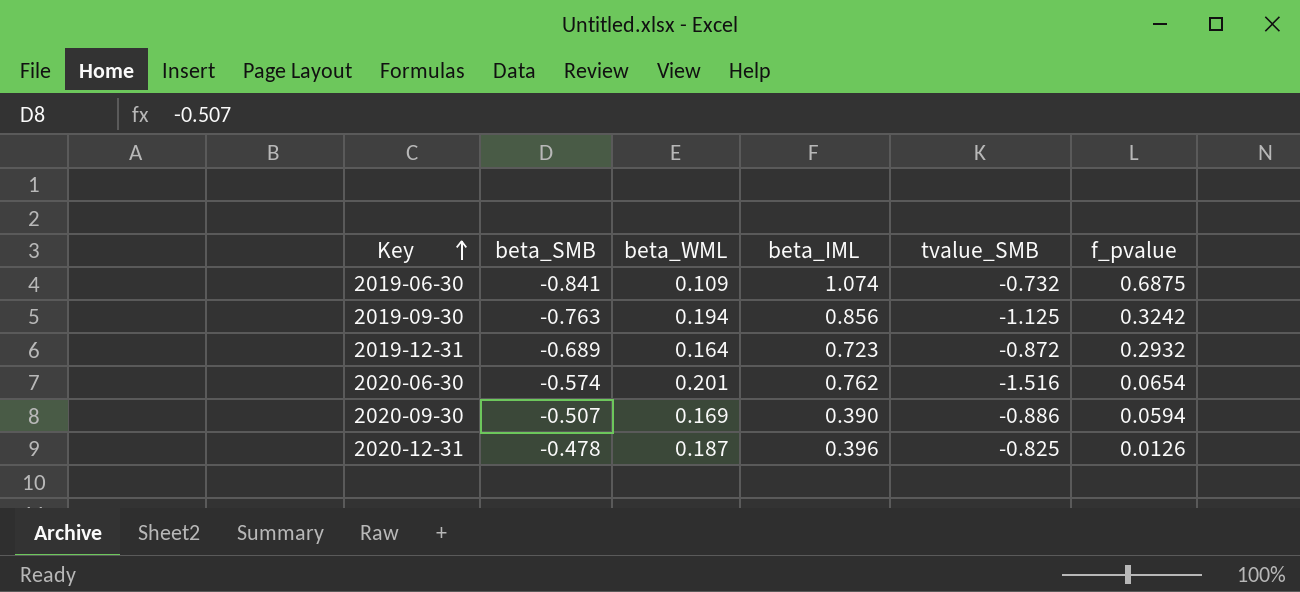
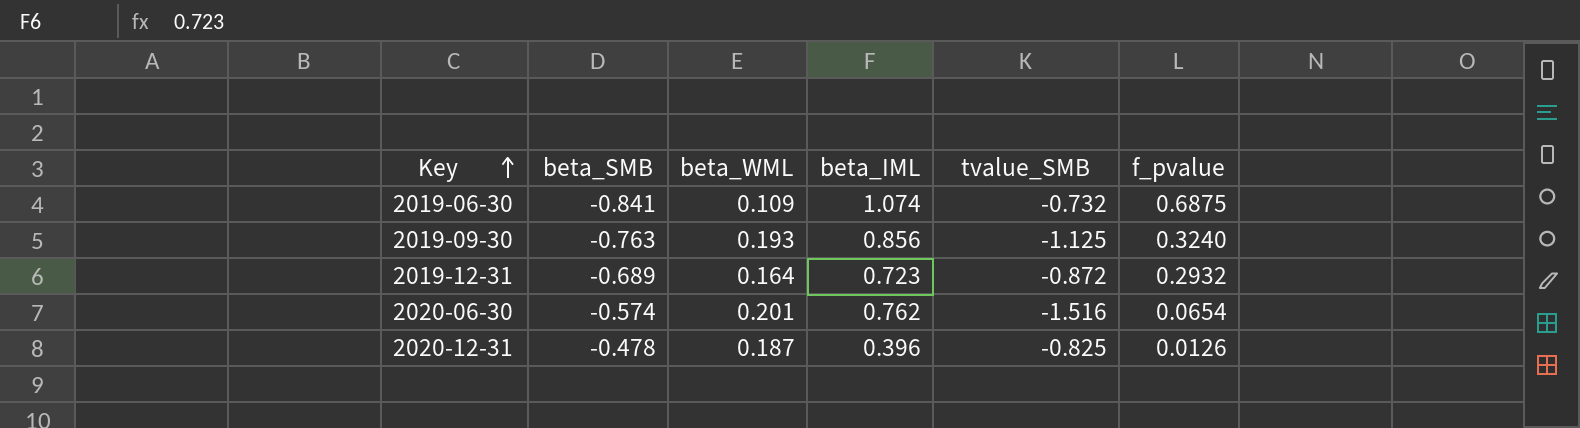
row 2020-09-30: -0.507 | 0.169 | 0.390 | -0.886 | 0.0594 -> none
2019-09-30 | beta_WML: 0.194 -> 0.193
2019-09-30 | f_pvalue: 0.3242 -> 0.3240

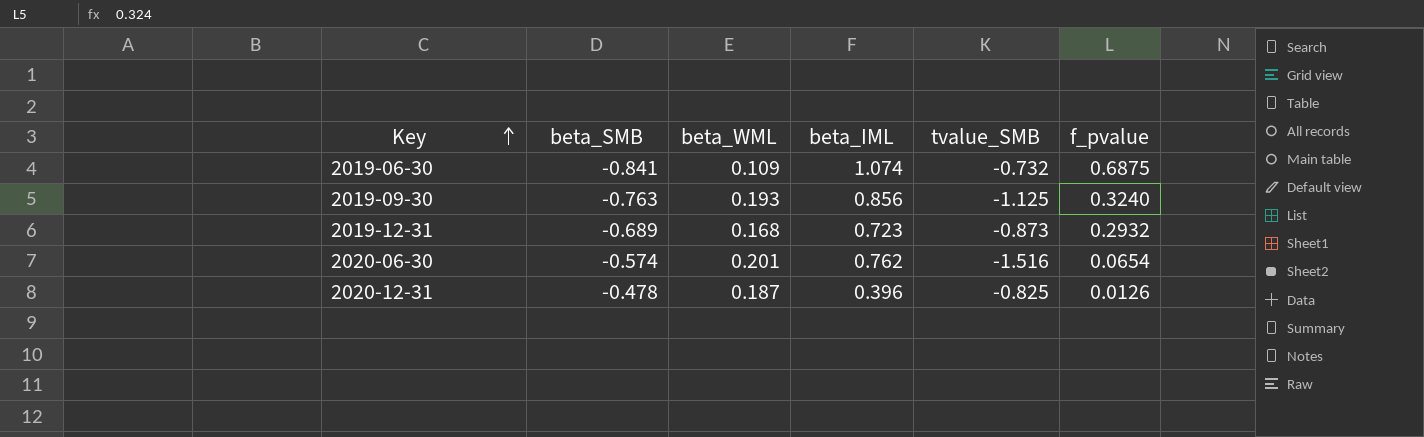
2019-12-31 | beta_WML: 0.164 -> 0.168
2019-12-31 | tvalue_SMB: -0.872 -> -0.873

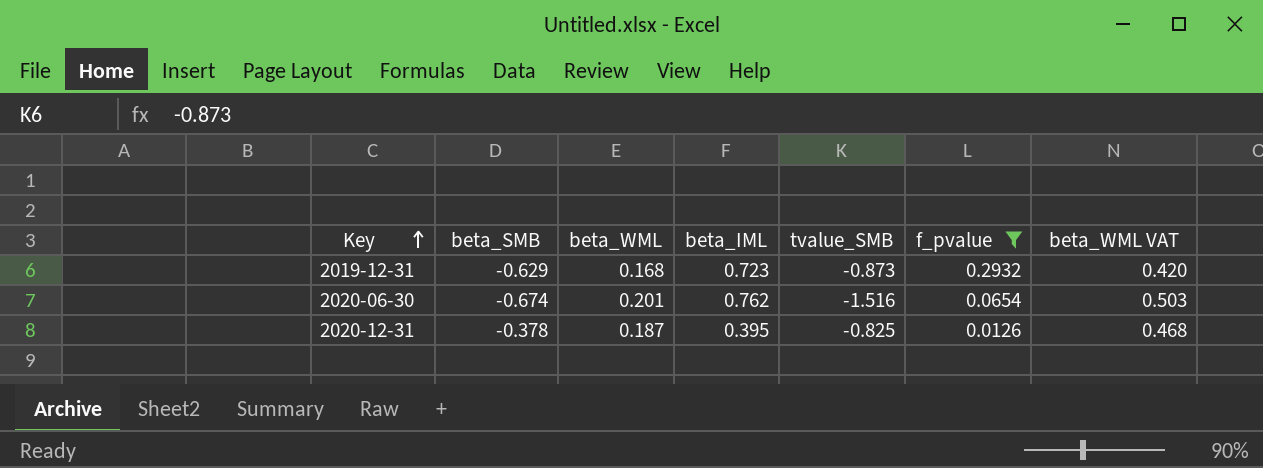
filter: none -> f_pvalue <= 0.2932
column beta_WML VAT | formula: none -> [beta_WML] * 2.5
2019-12-31 | beta_SMB: -0.689 -> -0.629
2020-06-30 | beta_SMB: -0.574 -> -0.674
2020-12-31 | beta_SMB: -0.478 -> -0.378
2020-12-31 | beta_IML: 0.396 -> 0.395

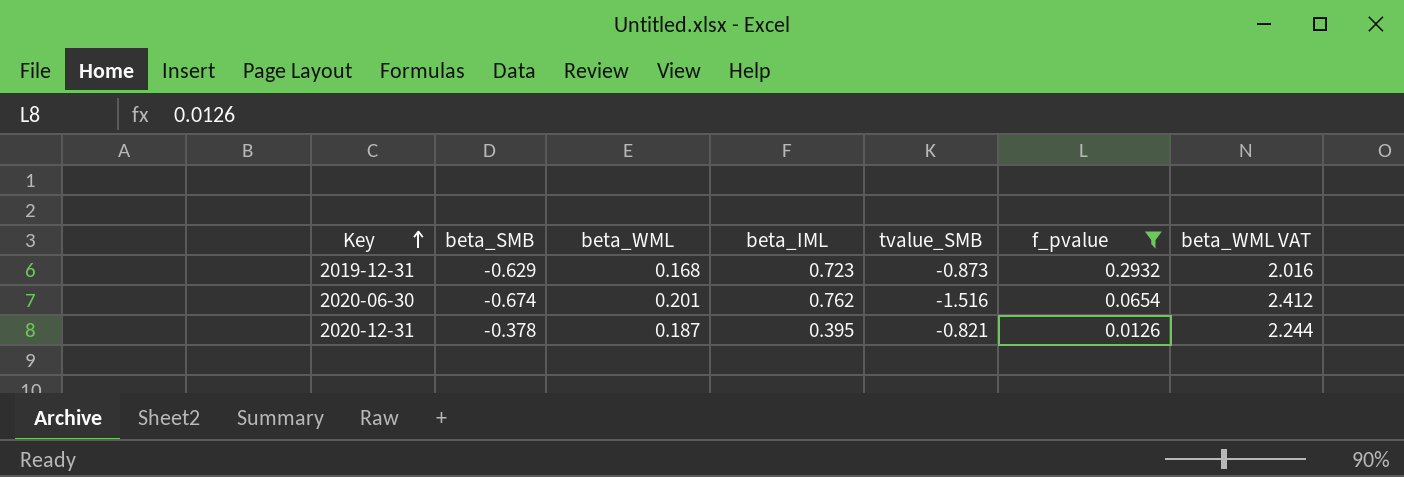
column beta_WML VAT | formula: [beta_WML] * 2.5 -> [beta_WML] * 12
2020-12-31 | tvalue_SMB: -0.825 -> -0.821

